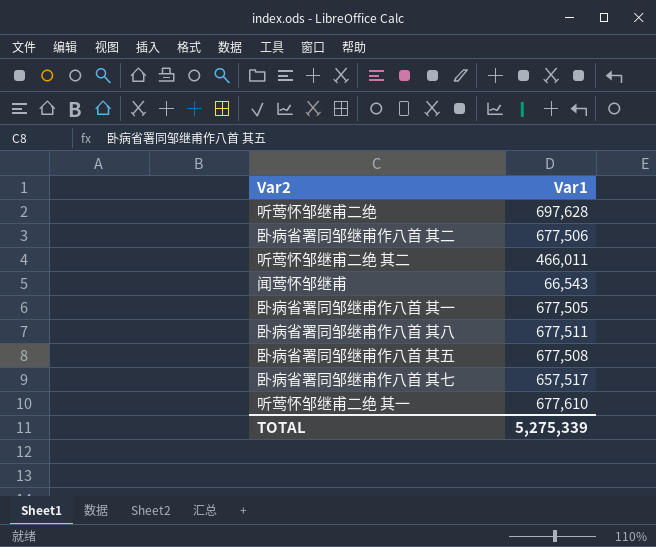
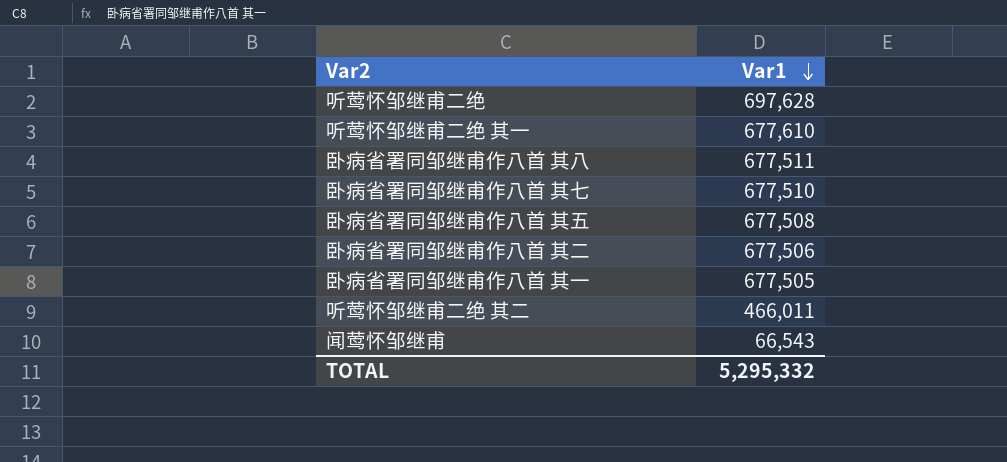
row order: none -> Var1 descending
卧病省署同邹继甫作八首 其七 | Var1: 657,517 -> 677,510
TOTAL | Var1: 5,275,339 -> 5,295,332

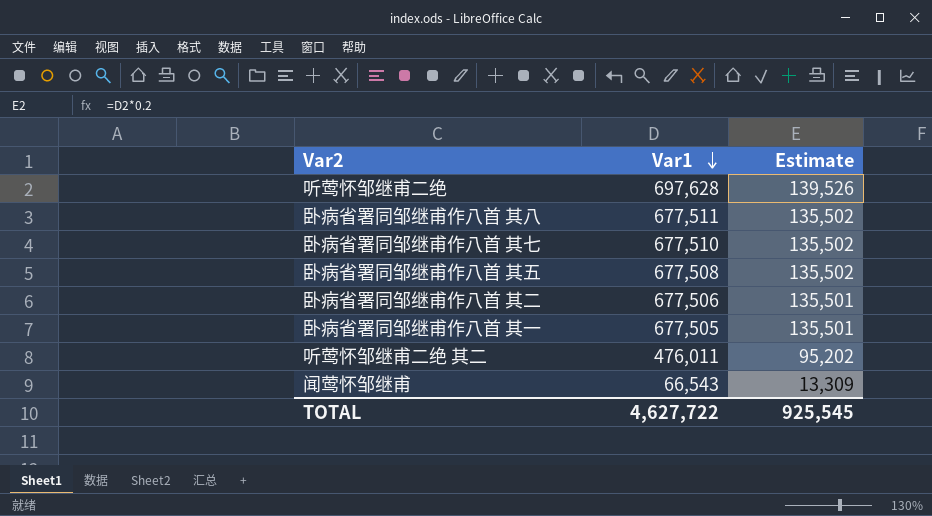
column Estimate | formula: none -> [Var1] * 0.2
row 听莺怀邹继甫二绝 其一: 677,610 -> none
听莺怀邹继甫二绝 其二 | Var1: 466,011 -> 476,011
TOTAL | Var1: 5,295,332 -> 4,627,722

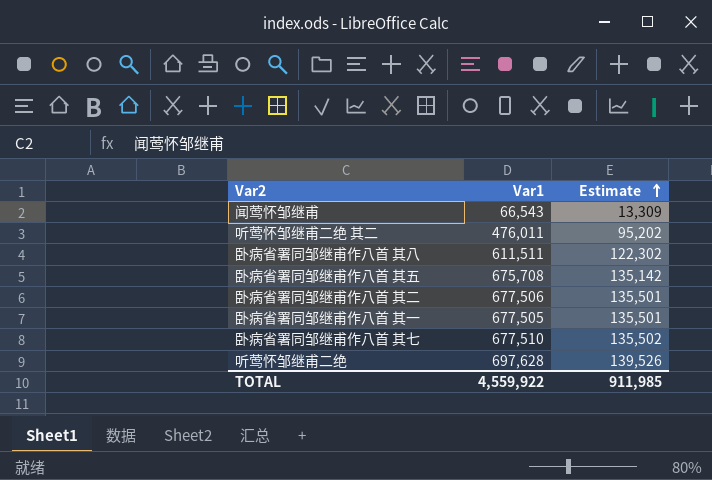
row order: Var1 descending -> Estimate ascending
卧病省署同邹继甫作八首 其八 | Var1: 677,511 -> 611,511
卧病省署同邹继甫作八首 其八 | Estimate: 135,502 -> 122,302
卧病省署同邹继甫作八首 其五 | Var1: 677,508 -> 675,708
卧病省署同邹继甫作八首 其五 | Estimate: 135,502 -> 135,142
TOTAL | Var1: 4,627,722 -> 4,559,922
TOTAL | Estimate: 925,545 -> 911,985

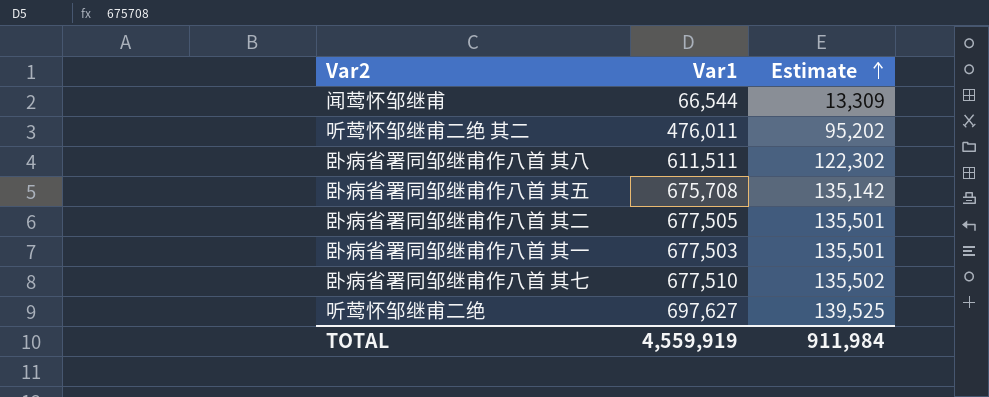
闻莺怀邹继甫 | Var1: 66,543 -> 66,544
卧病省署同邹继甫作八首 其二 | Var1: 677,506 -> 677,505
卧病省署同邹继甫作八首 其一 | Var1: 677,505 -> 677,503
听莺怀邹继甫二绝 | Var1: 697,628 -> 697,627
听莺怀邹继甫二绝 | Estimate: 139,526 -> 139,525
TOTAL | Var1: 4,559,922 -> 4,559,919
TOTAL | Estimate: 911,985 -> 911,984

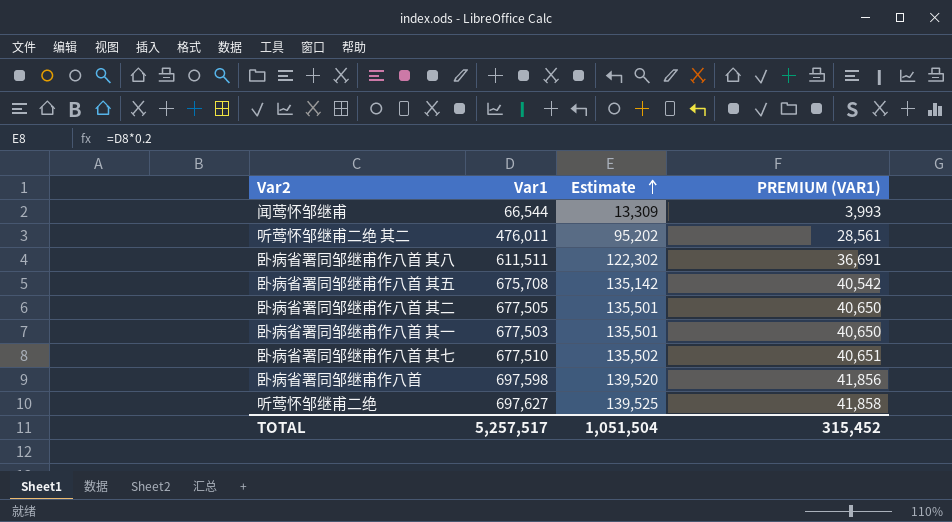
column PREMIUM (VAR1) | formula: none -> [Var1] * 0.06
row 卧病省署同邹继甫作八首: none -> 697,598 | 139,520 | 41,856
TOTAL | Var1: 4,559,919 -> 5,257,517
TOTAL | Estimate: 911,984 -> 1,051,504

